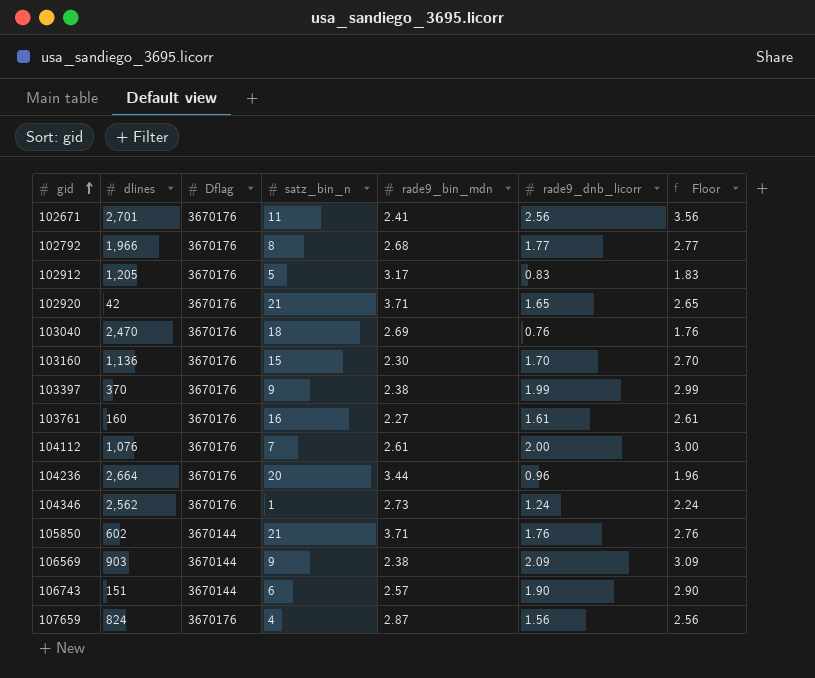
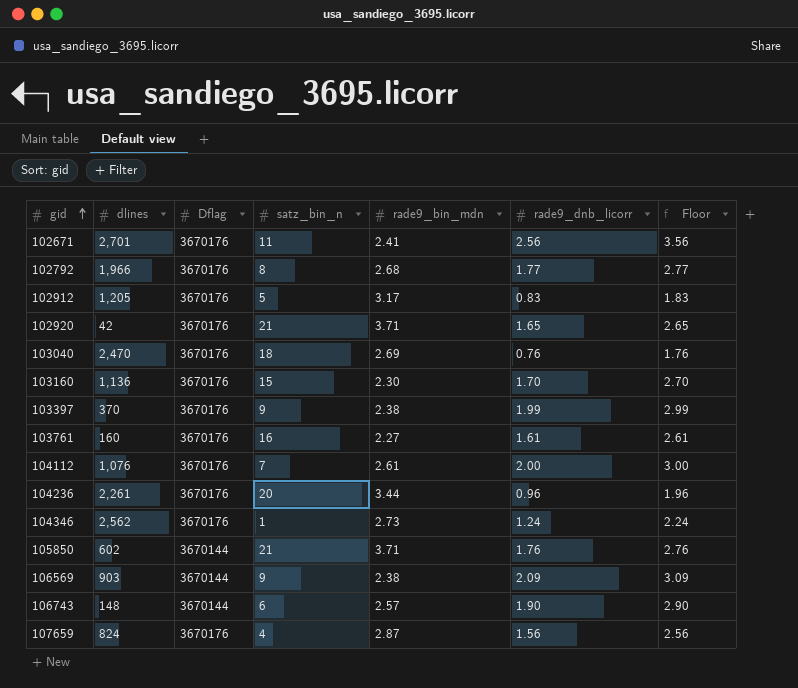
104236 | dlines: 2,664 -> 2,261
106743 | dlines: 151 -> 148

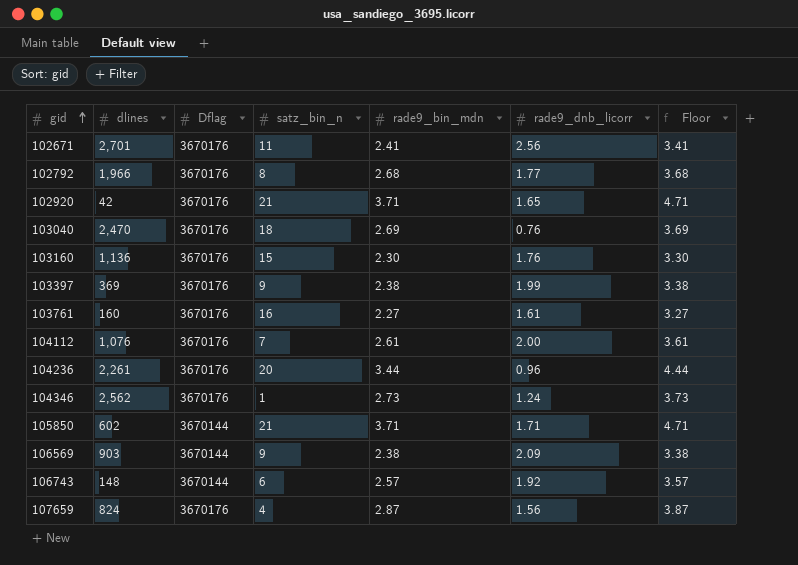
column Floor | formula: [rade9_dnb_licorr] + 1 -> [rade9_bin_mdn] + 1
row 102912: 1,205 | 3670176 | 5 | 3.17 | 0.83 | 1.83 -> none
103160 | rade9_dnb_licorr: 1.70 -> 1.76
103397 | dlines: 370 -> 369
105850 | rade9_dnb_licorr: 1.76 -> 1.71
106743 | rade9_dnb_licorr: 1.90 -> 1.92

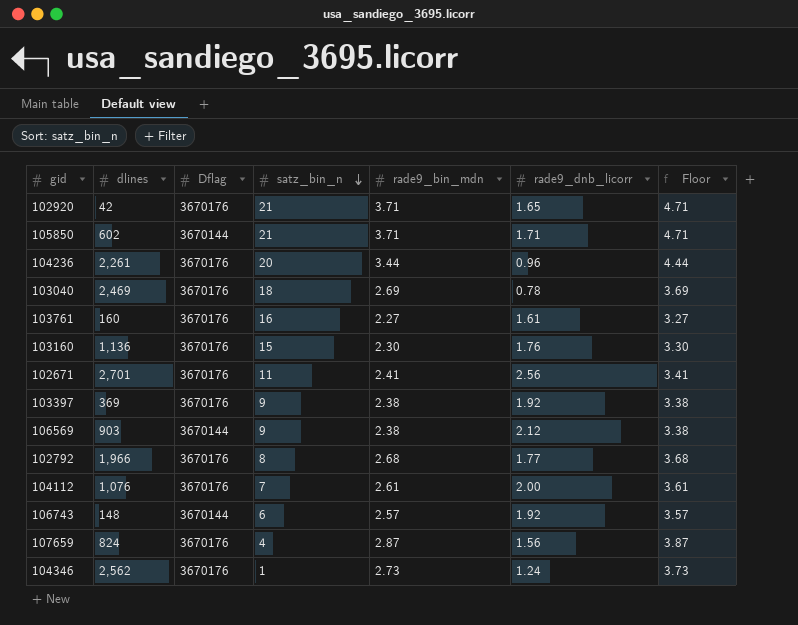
row order: gid ascending -> satz_bin_n descending
103040 | dlines: 2,470 -> 2,469
103040 | rade9_dnb_licorr: 0.76 -> 0.78
103397 | rade9_dnb_licorr: 1.99 -> 1.92
106569 | rade9_dnb_licorr: 2.09 -> 2.12

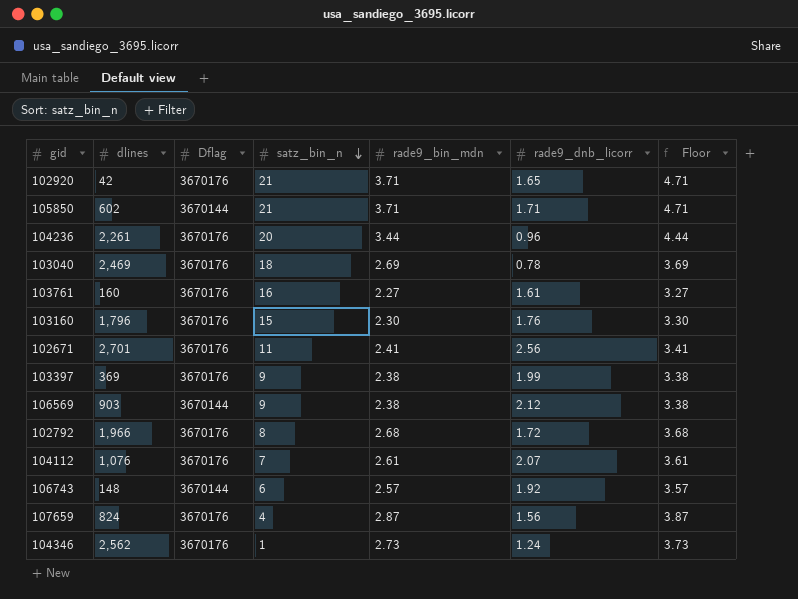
103160 | dlines: 1,136 -> 1,796
103397 | rade9_dnb_licorr: 1.92 -> 1.99
102792 | rade9_dnb_licorr: 1.77 -> 1.72
104112 | rade9_dnb_licorr: 2.00 -> 2.07

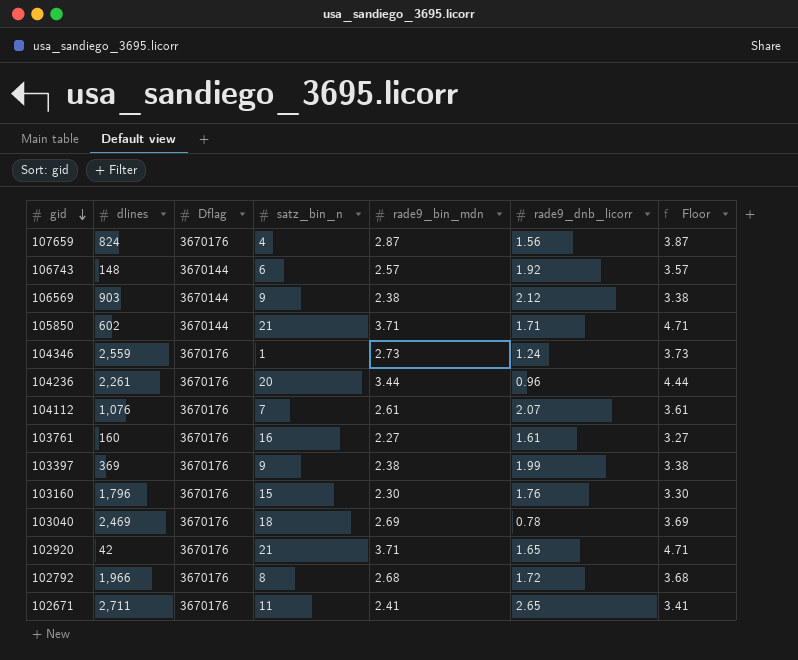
row order: satz_bin_n descending -> gid descending
104346 | dlines: 2,562 -> 2,559
102671 | dlines: 2,701 -> 2,711
102671 | rade9_dnb_licorr: 2.56 -> 2.65

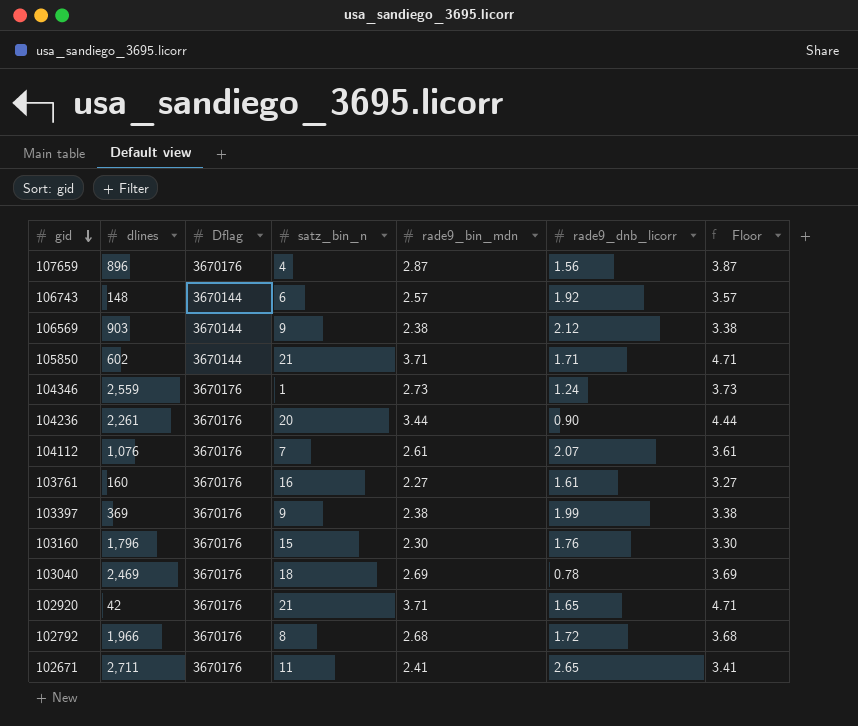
107659 | dlines: 824 -> 896
104236 | rade9_dnb_licorr: 0.96 -> 0.90

